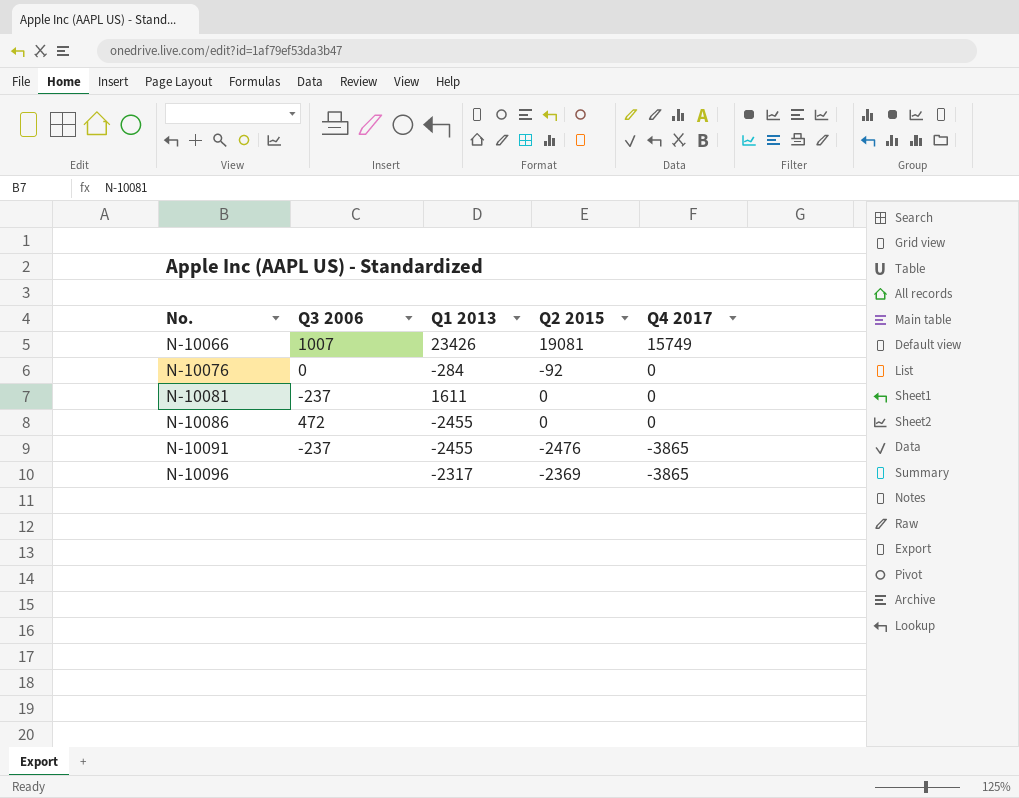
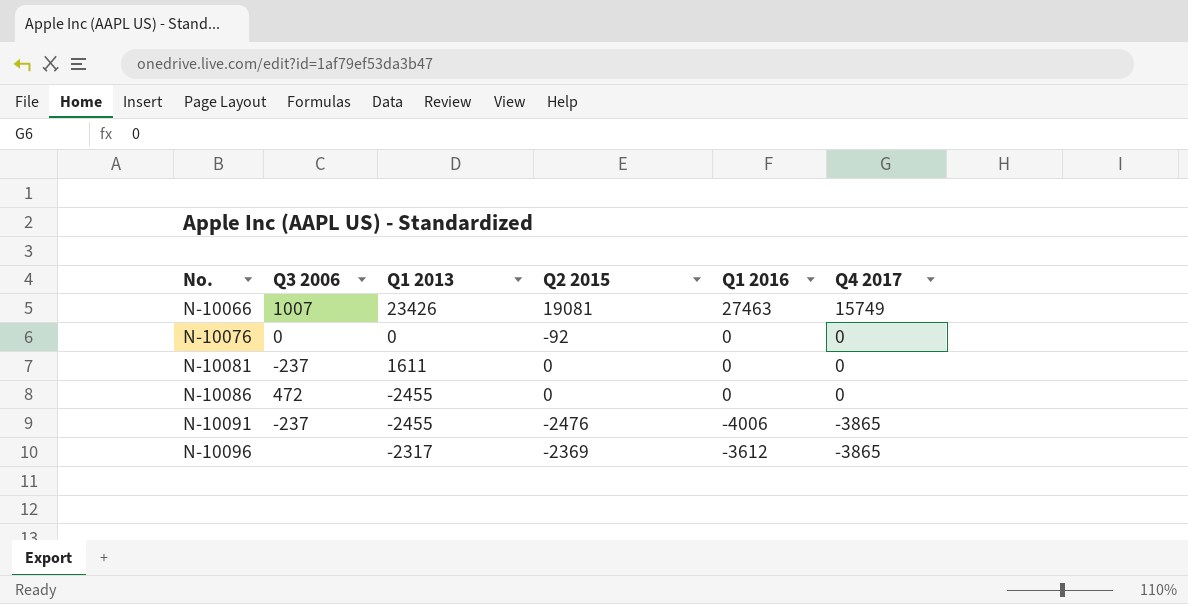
column Q1 2016 | position: none -> 5
N-10076 | Q1 2013: -284 -> 0

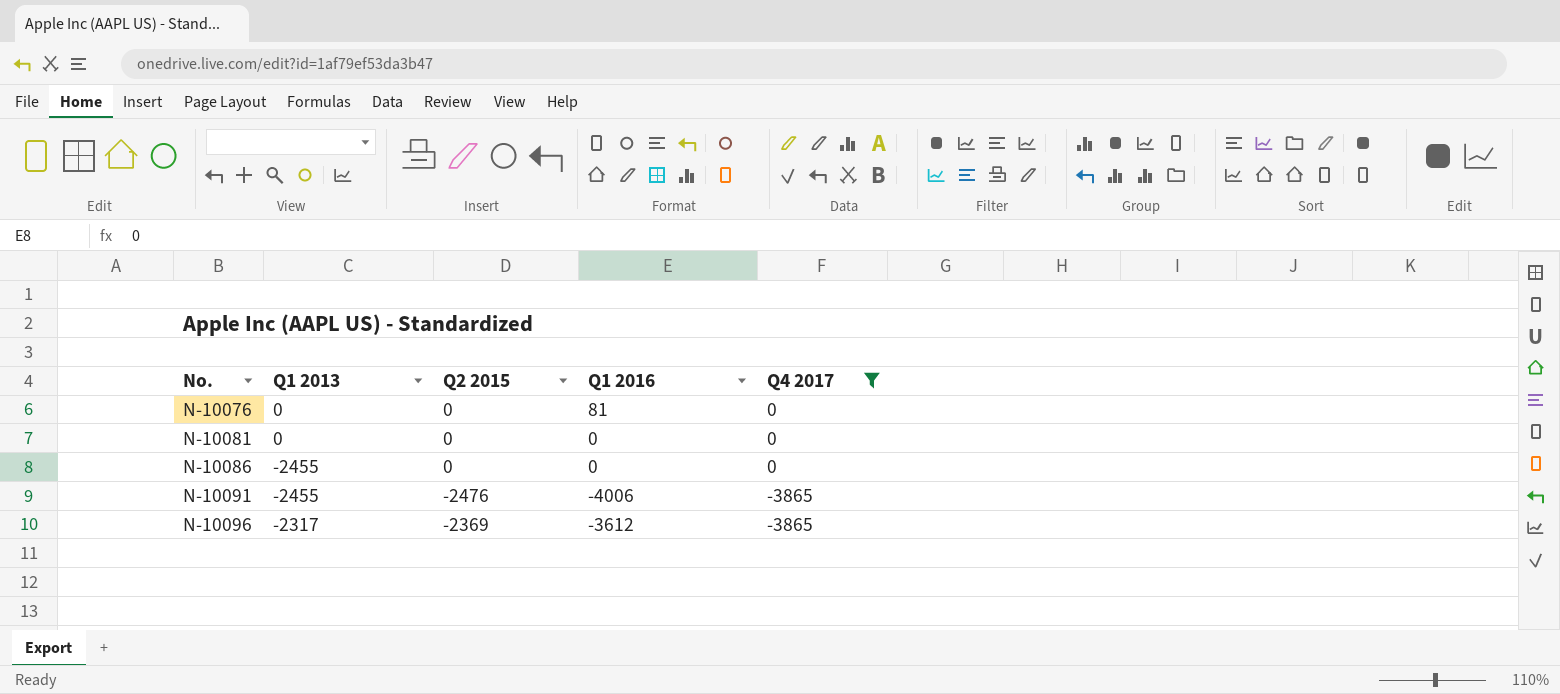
filter: none -> Q4 2017 != 15749
column Q3 2006 | position: 2 -> none
N-10076 | Q2 2015: -92 -> 0
N-10076 | Q1 2016: 0 -> 81
N-10081 | Q1 2013: 1611 -> 0

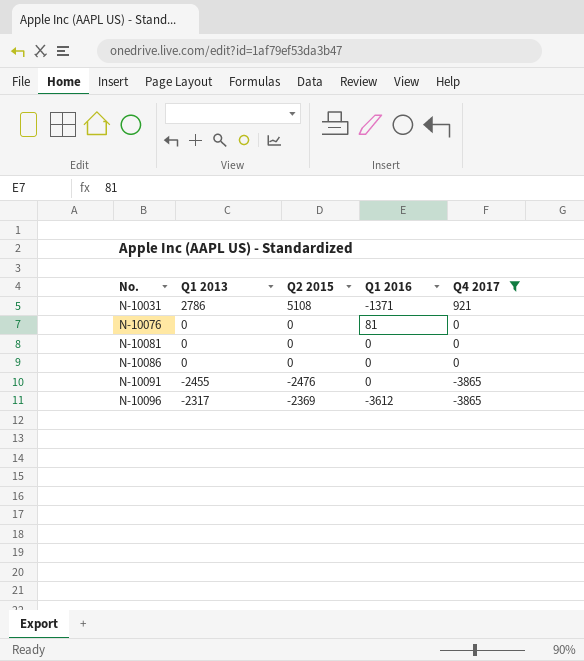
row N-10031: none -> 2786 | 5108 | -1371 | 921
N-10086 | Q1 2013: -2455 -> 0
N-10091 | Q1 2016: -4006 -> 0

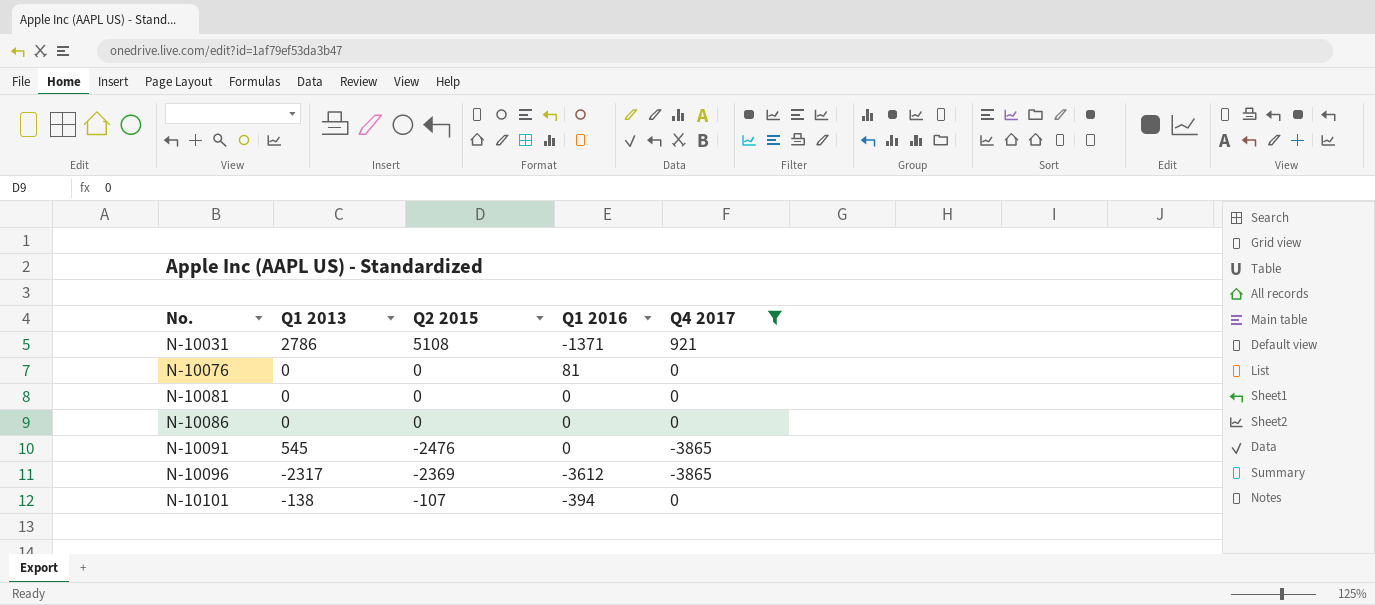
N-10091 | Q1 2013: -2455 -> 545
row N-10101: none -> -138 | -107 | -394 | 0

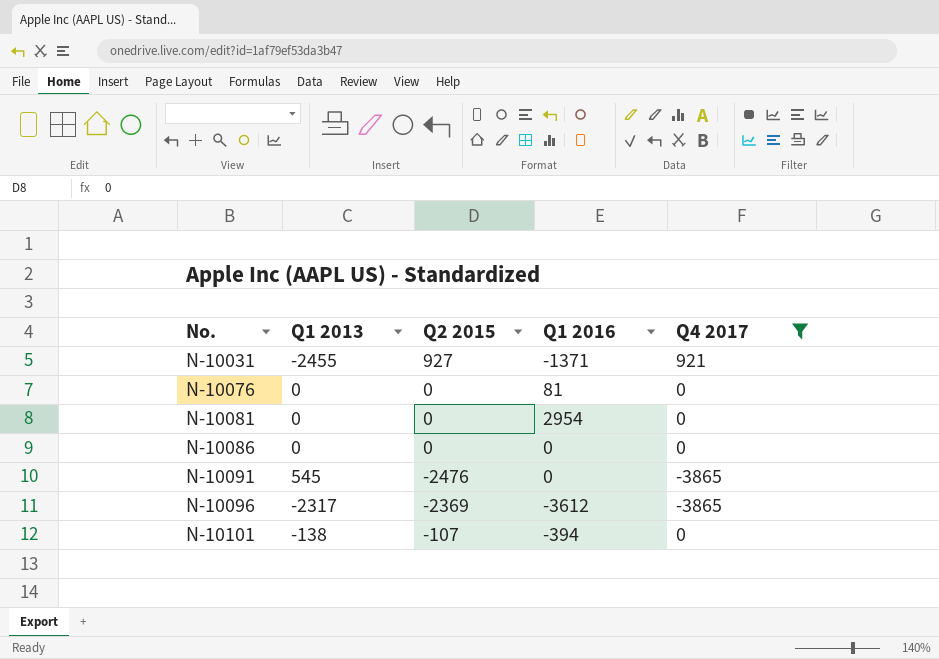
N-10031 | Q1 2013: 2786 -> -2455
N-10031 | Q2 2015: 5108 -> 927
N-10081 | Q1 2016: 0 -> 2954

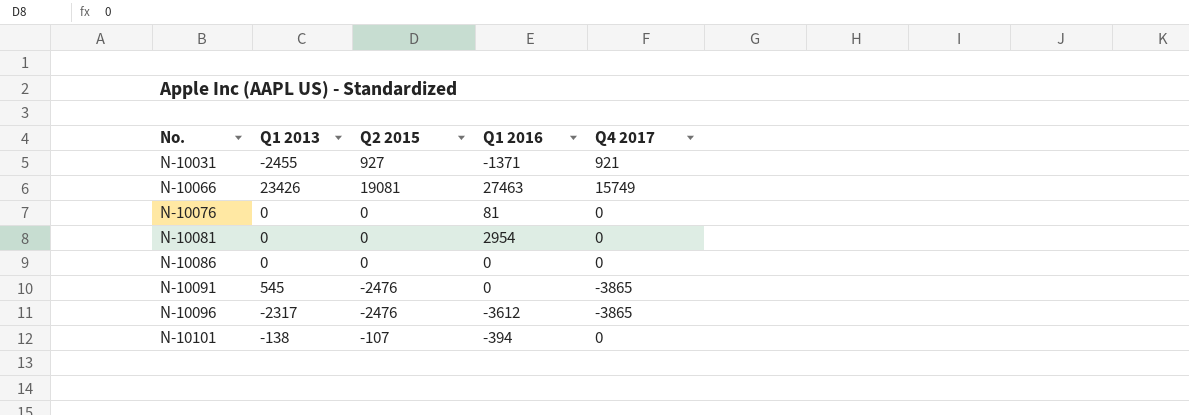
filter: Q4 2017 != 15749 -> none
N-10096 | Q2 2015: -2369 -> -2476

